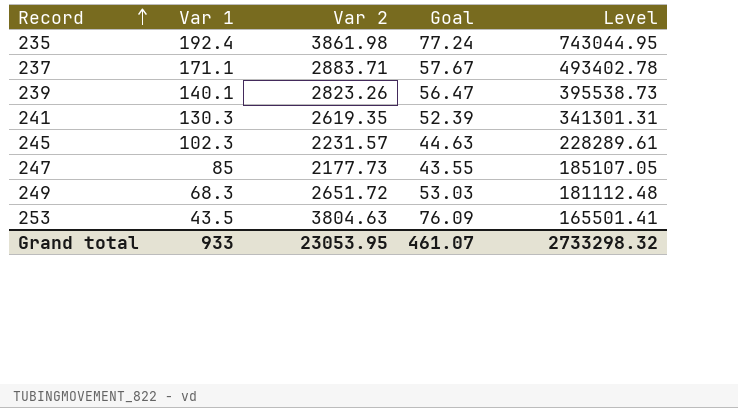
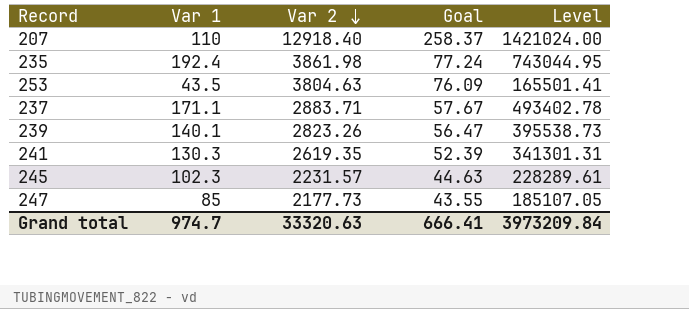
row order: Record ascending -> Var 2 descending
row 249: 68.3 | 2651.72 | 53.03 | 181112.48 -> none
row 207: none -> 110 | 12918.40 | 258.37 | 1421024.00
Grand total | Var 1: 933 -> 974.7
Grand total | Var 2: 23053.95 -> 33320.63
Grand total | Goal: 461.07 -> 666.41
Grand total | Level: 2733298.32 -> 3973209.84

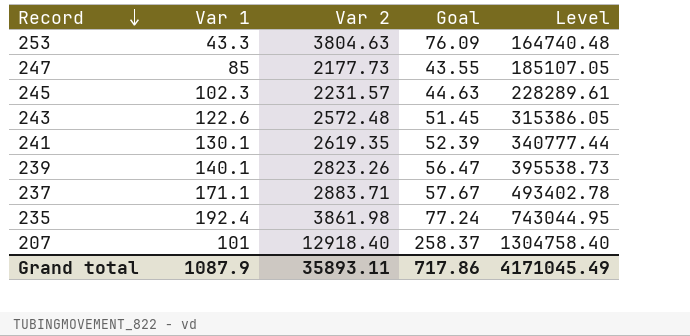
row order: Var 2 descending -> Record descending
253 | Var 1: 43.5 -> 43.3
253 | Level: 165501.41 -> 164740.48
row 243: none -> 122.6 | 2572.48 | 51.45 | 315386.05
241 | Var 1: 130.3 -> 130.1
241 | Level: 341301.31 -> 340777.44
207 | Var 1: 110 -> 101
207 | Level: 1421024.00 -> 1304758.40
Grand total | Var 1: 974.7 -> 1087.9
Grand total | Var 2: 33320.63 -> 35893.11
Grand total | Goal: 666.41 -> 717.86
Grand total | Level: 3973209.84 -> 4171045.49

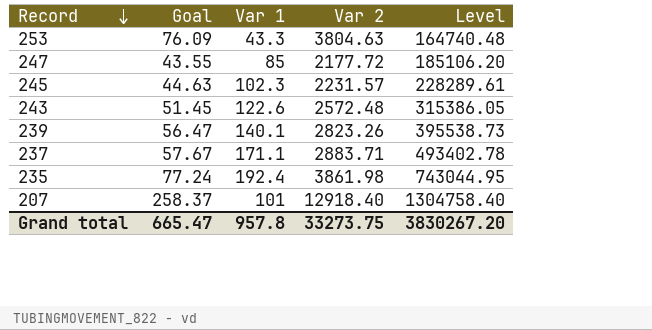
column Goal | position: 4 -> 2
row 241: 130.1 | 2619.35 | 52.39 | 340777.44 -> none
247 | Var 2: 2177.73 -> 2177.72
247 | Level: 185107.05 -> 185106.20
Grand total | Goal: 717.86 -> 665.47
Grand total | Var 1: 1087.9 -> 957.8
Grand total | Var 2: 35893.11 -> 33273.75
Grand total | Level: 4171045.49 -> 3830267.20

